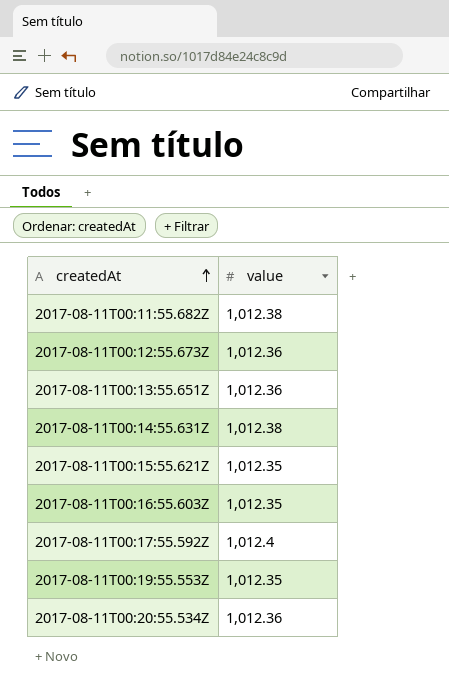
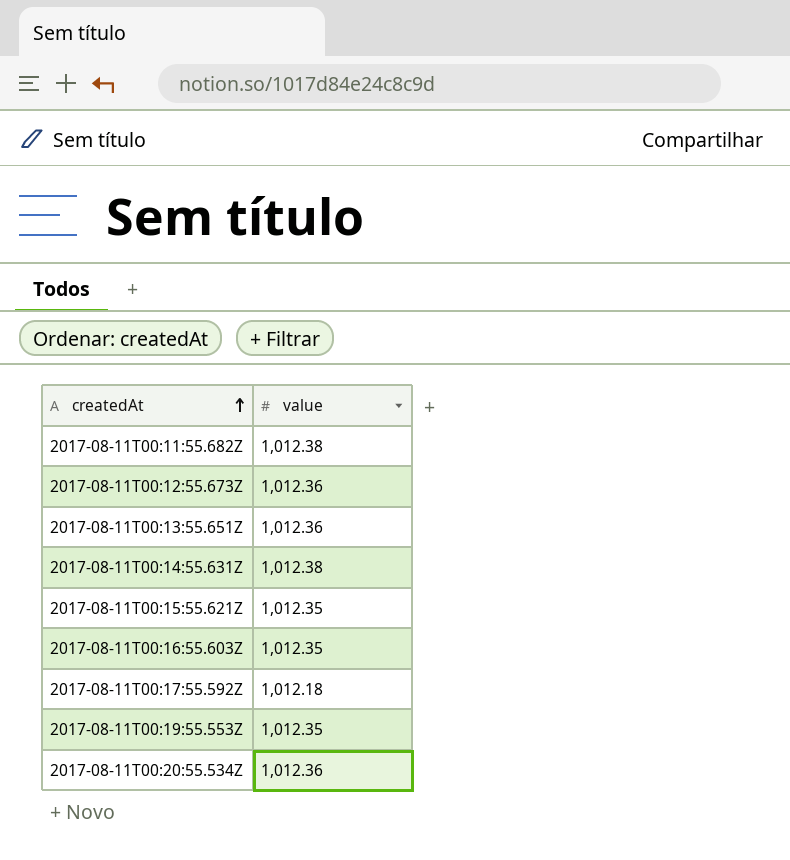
2017-08-11T00:17:55.592Z | value: 1,012.4 -> 1,012.18

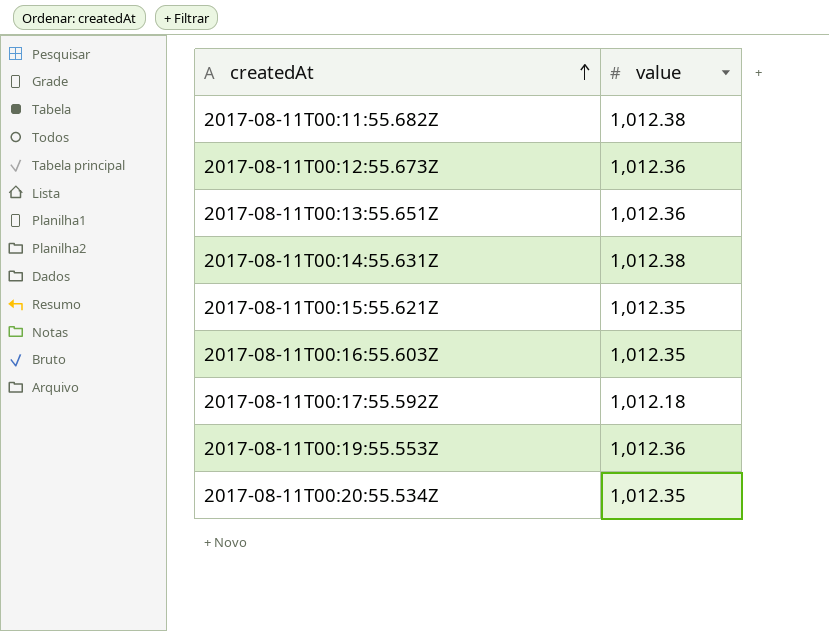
2017-08-11T00:19:55.553Z | value: 1,012.35 -> 1,012.36
2017-08-11T00:20:55.534Z | value: 1,012.36 -> 1,012.35

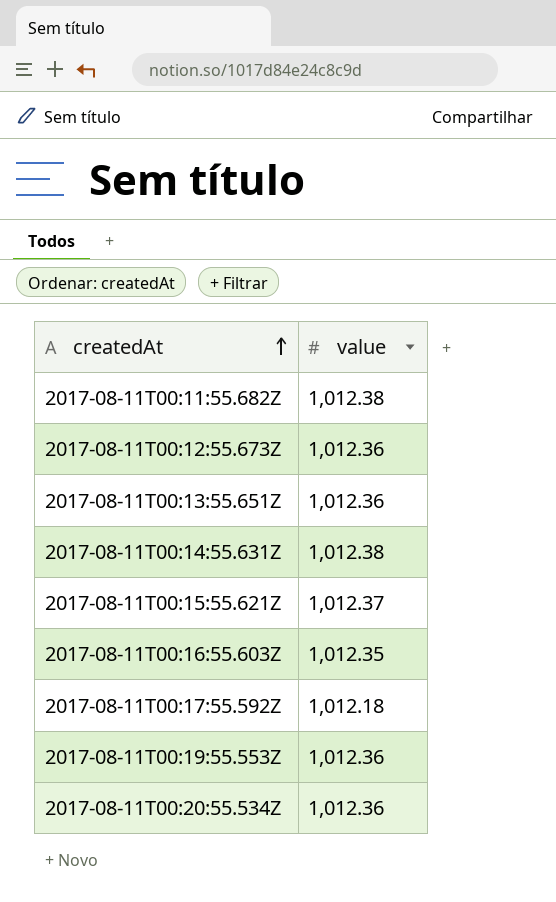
2017-08-11T00:15:55.621Z | value: 1,012.35 -> 1,012.37
2017-08-11T00:20:55.534Z | value: 1,012.35 -> 1,012.36

